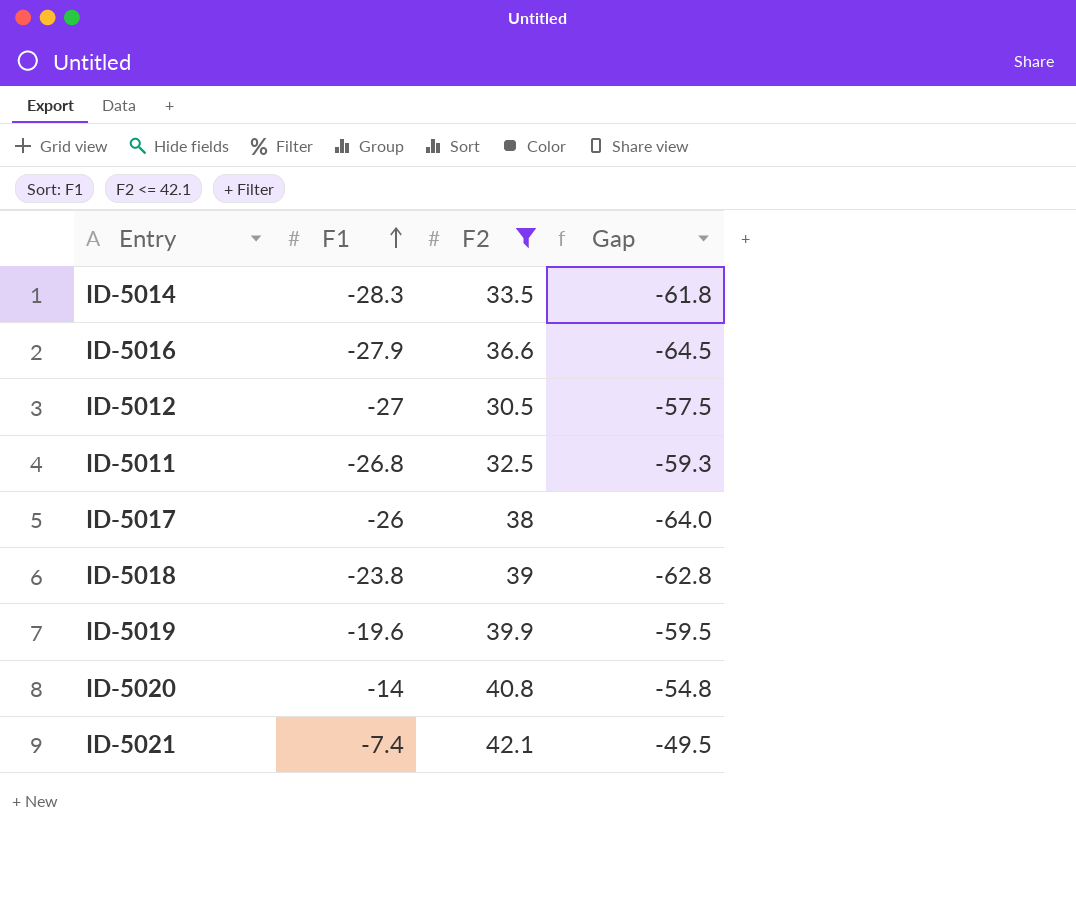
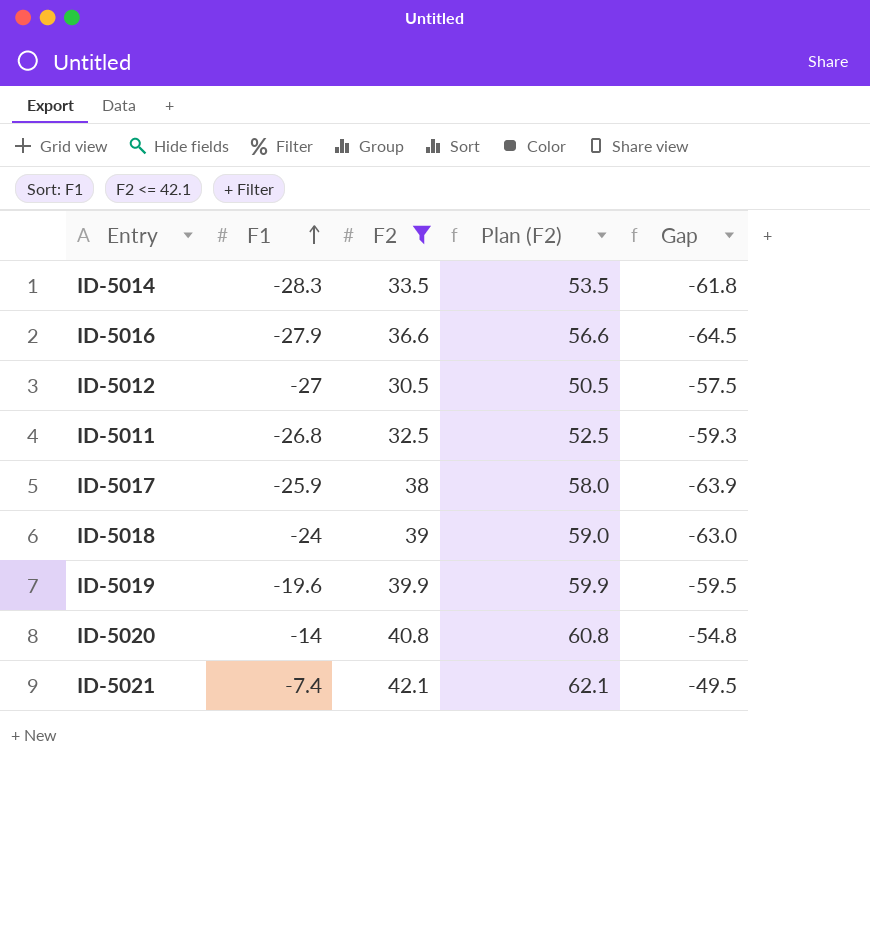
column Plan (F2) | formula: none -> [F2] + 20
ID-5017 | F1: -26 -> -25.9
ID-5017 | Gap: -64.0 -> -63.9
ID-5018 | F1: -23.8 -> -24
ID-5018 | Gap: -62.8 -> -63.0

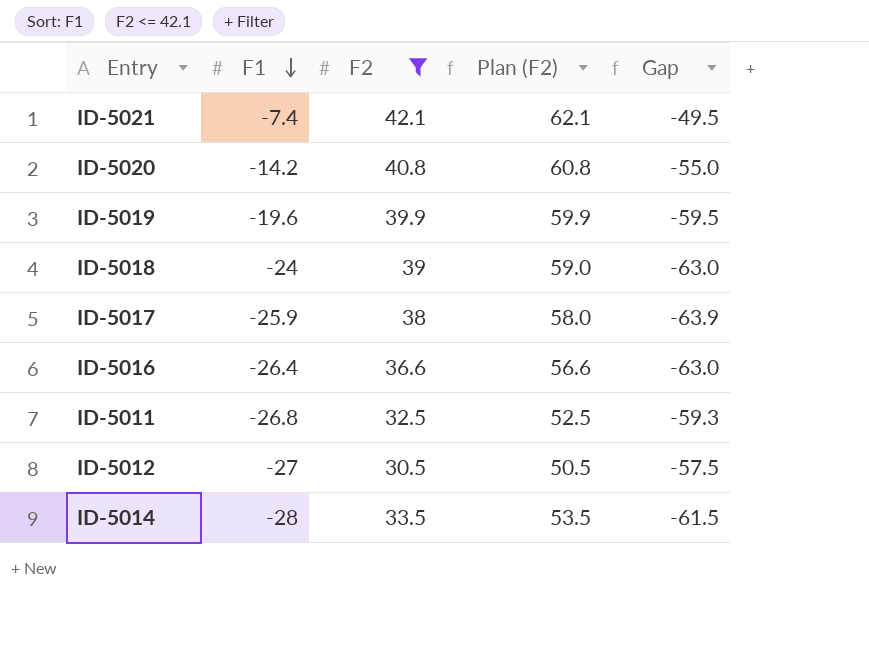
row order: F1 ascending -> F1 descending
ID-5020 | F1: -14 -> -14.2
ID-5020 | Gap: -54.8 -> -55.0
ID-5016 | F1: -27.9 -> -26.4
ID-5016 | Gap: -64.5 -> -63.0
ID-5014 | F1: -28.3 -> -28
ID-5014 | Gap: -61.8 -> -61.5

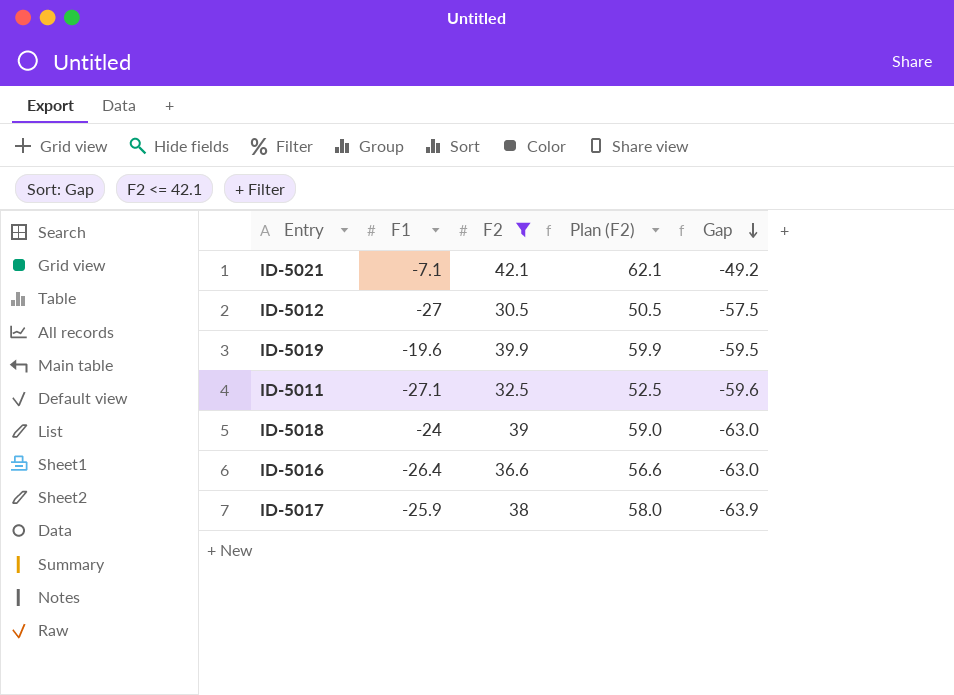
row order: F1 descending -> Gap descending
row ID-5020: -14.2 | 40.8 | 60.8 | -55.0 -> none
row ID-5014: -28 | 33.5 | 53.5 | -61.5 -> none
ID-5021 | F1: -7.4 -> -7.1
ID-5021 | Gap: -49.5 -> -49.2
ID-5011 | F1: -26.8 -> -27.1
ID-5011 | Gap: -59.3 -> -59.6

